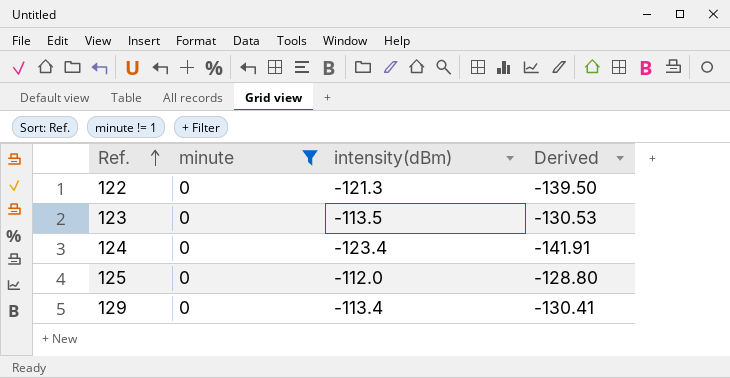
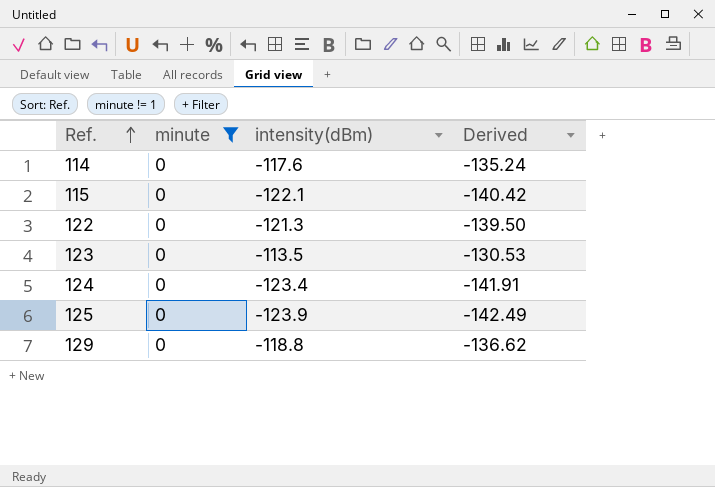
row 114: none -> 0 | -117.6 | -135.24
row 115: none -> 0 | -122.1 | -140.42
125 | intensity(dBm): -112.0 -> -123.9
125 | Derived: -128.80 -> -142.49
129 | intensity(dBm): -113.4 -> -118.8
129 | Derived: -130.41 -> -136.62

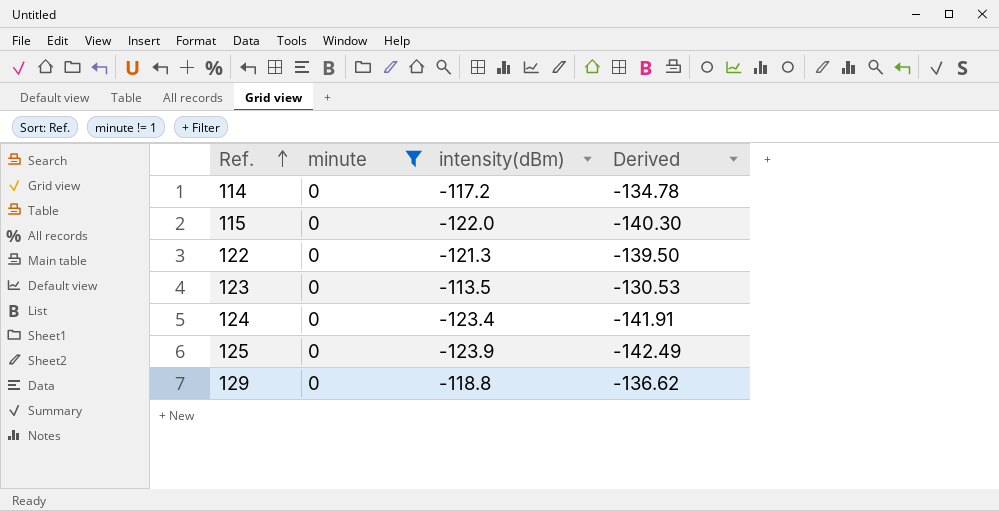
114 | intensity(dBm): -117.6 -> -117.2
114 | Derived: -135.24 -> -134.78
115 | intensity(dBm): -122.1 -> -122.0
115 | Derived: -140.42 -> -140.30

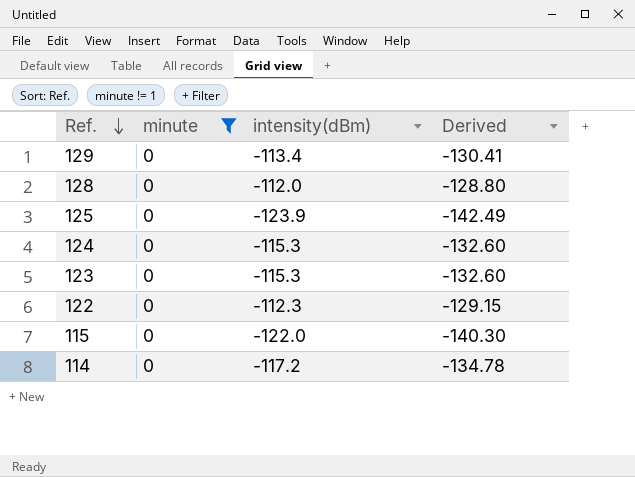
row order: Ref. ascending -> Ref. descending
129 | intensity(dBm): -118.8 -> -113.4
129 | Derived: -136.62 -> -130.41
row 128: none -> 0 | -112.0 | -128.80
124 | intensity(dBm): -123.4 -> -115.3
124 | Derived: -141.91 -> -132.60
123 | intensity(dBm): -113.5 -> -115.3
123 | Derived: -130.53 -> -132.60
122 | intensity(dBm): -121.3 -> -112.3
122 | Derived: -139.50 -> -129.15

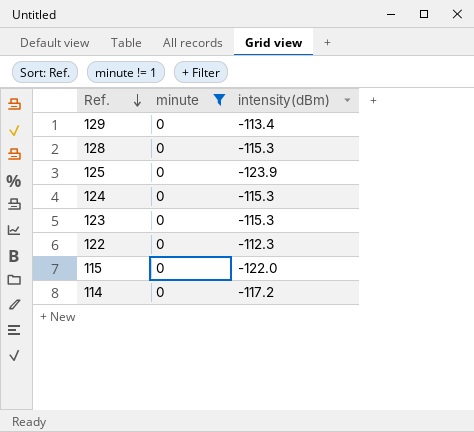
column Derived | formula: [intensity(dBm)] * 1.15 -> none
128 | intensity(dBm): -112.0 -> -115.3

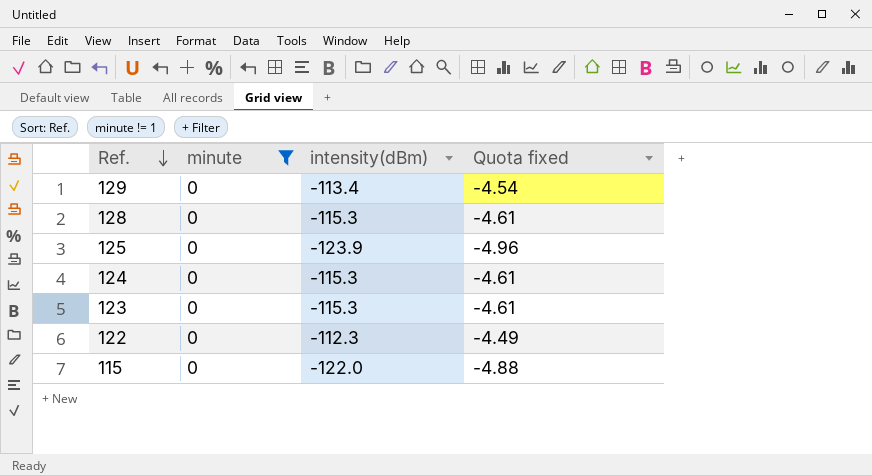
column Quota fixed | formula: none -> [intensity(dBm)] * 0.04
row 114: 0 | -117.2 -> none

